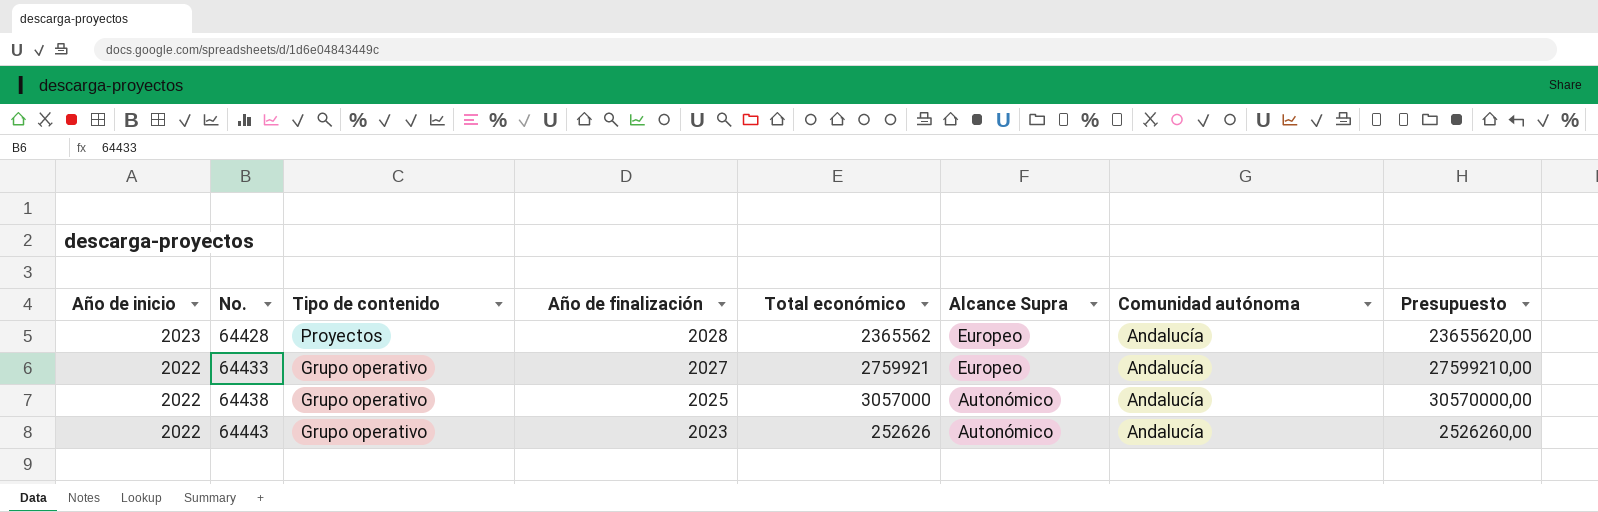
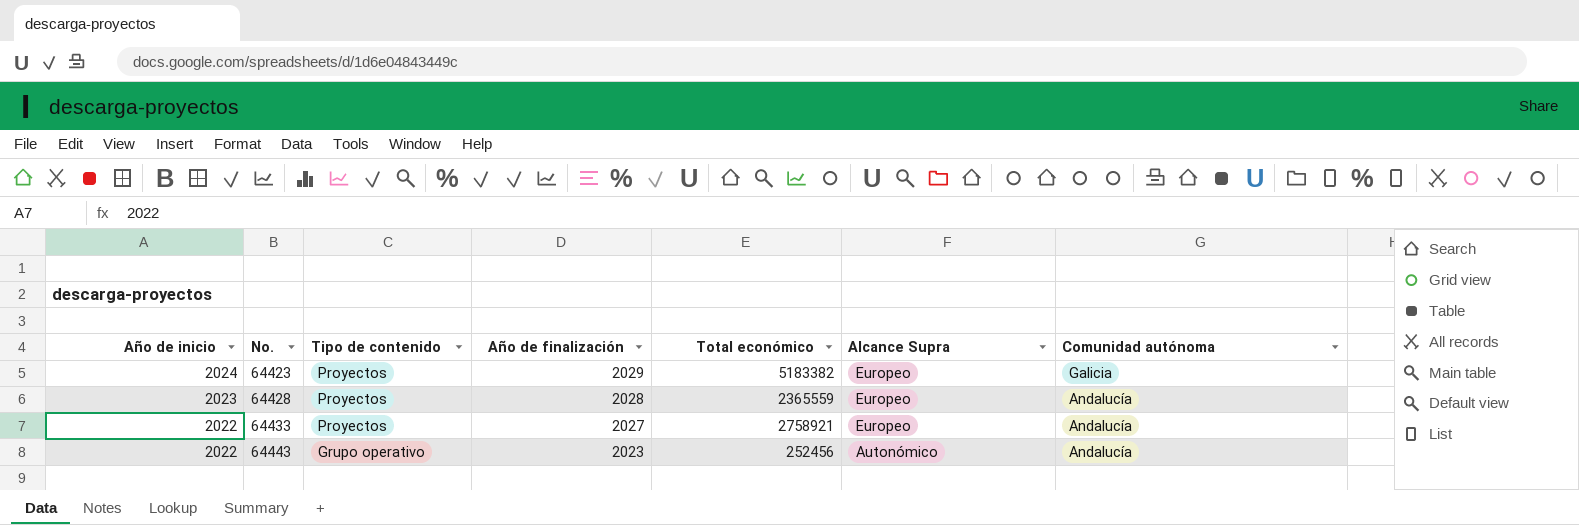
column Presupuesto | formula: [Total económico] * 10 -> none
row 64438: 2022 | Grupo operativo | 2025 | 3057000 | Autonómico | Andalucía | 30570000,00 -> none
row 64423: none -> 2024 | Proyectos | 2029 | 5183382 | Europeo | Galicia
64428 | Total económico: 2365562 -> 2365559
64433 | Tipo de contenido: Grupo operativo -> Proyectos
64433 | Total económico: 2759921 -> 2758921
64443 | Total económico: 252626 -> 252456

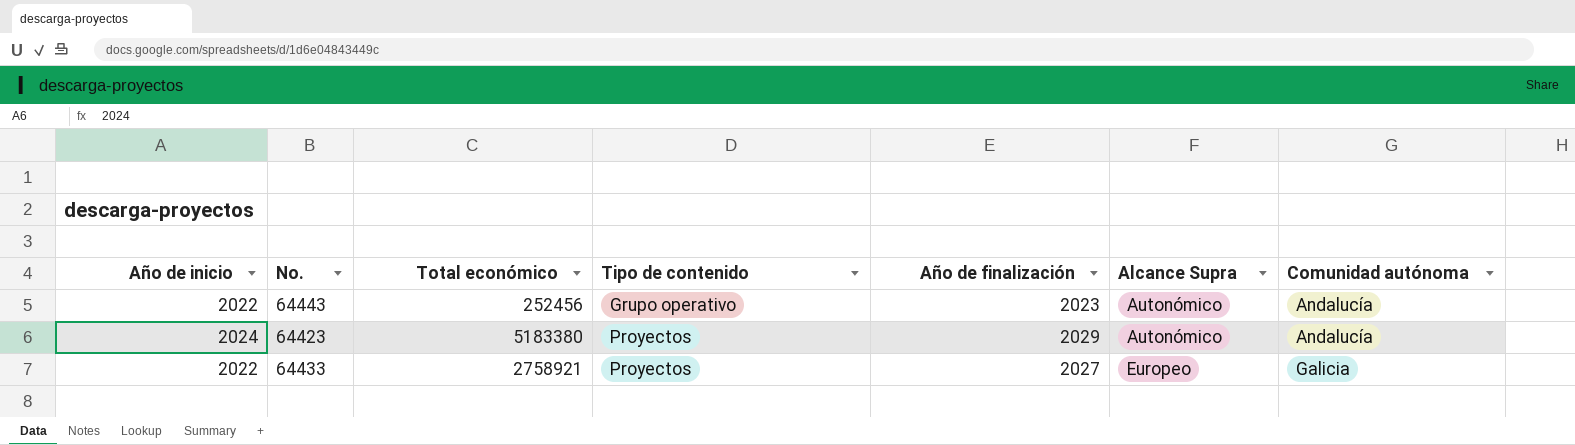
row order: Año de inicio descending -> Tipo de contenido ascending
column Total económico | position: 5 -> 3
row 64428: 2023 | Proyectos | 2028 | 2365559 | Europeo | Andalucía -> none
64423 | Total económico: 5183382 -> 5183380
64423 | Alcance Supra: Europeo -> Autonómico
64423 | Comunidad autónoma: Galicia -> Andalucía
64433 | Comunidad autónoma: Andalucía -> Galicia

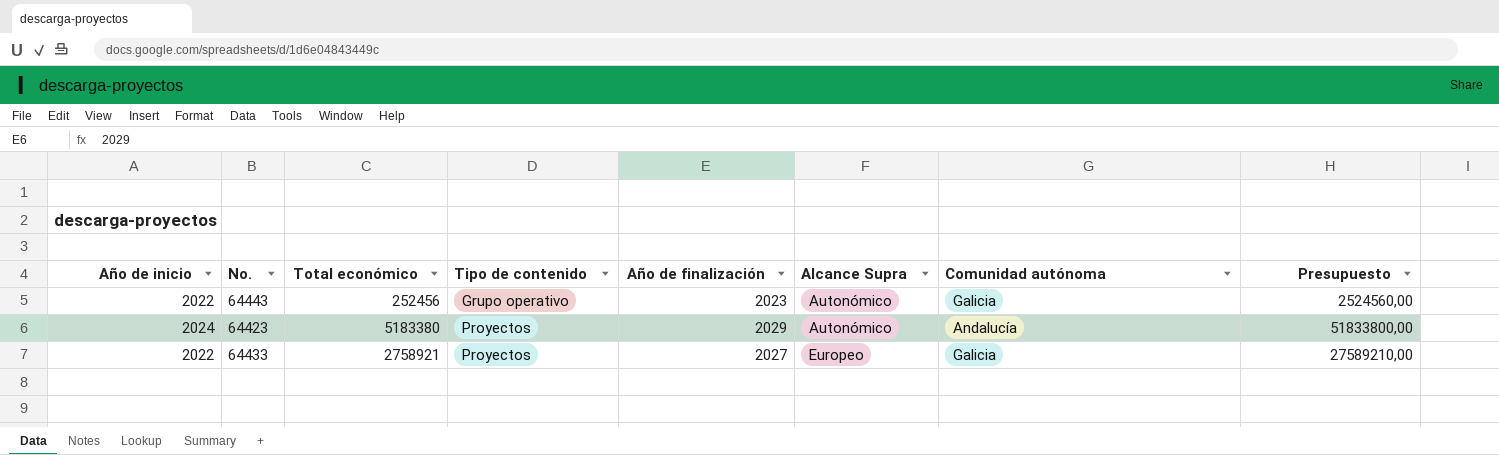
column Presupuesto | formula: none -> [Total económico] * 10
64443 | Comunidad autónoma: Andalucía -> Galicia

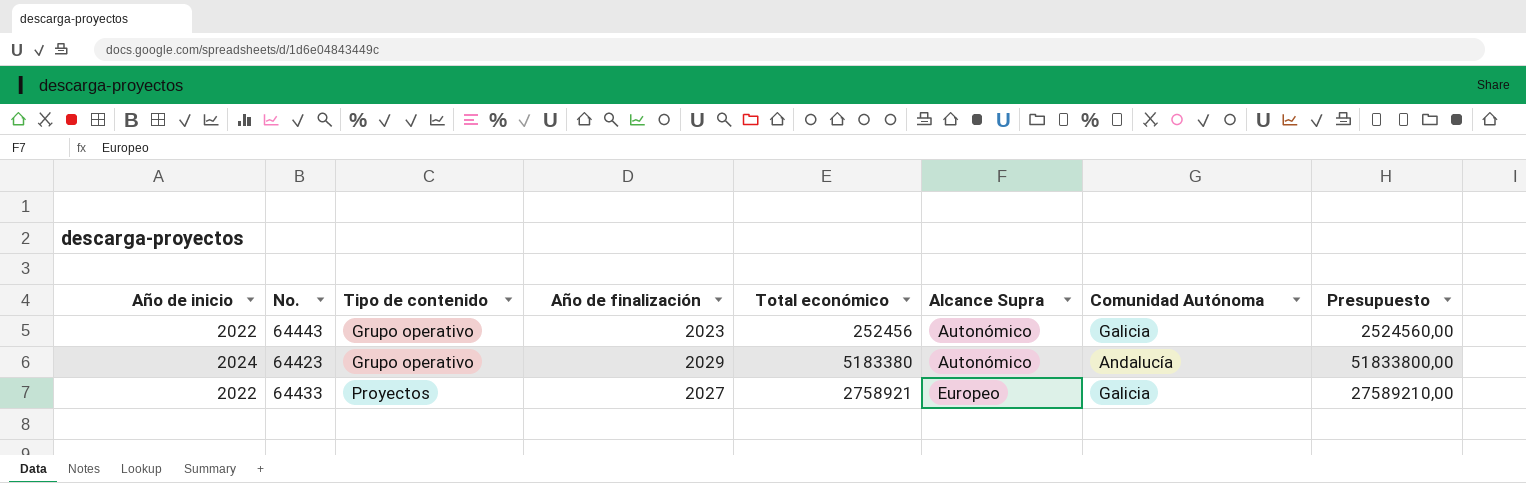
column Total económico | position: 3 -> 5
column name: Comunidad autónoma -> Comunidad Autónoma
64423 | Tipo de contenido: Proyectos -> Grupo operativo

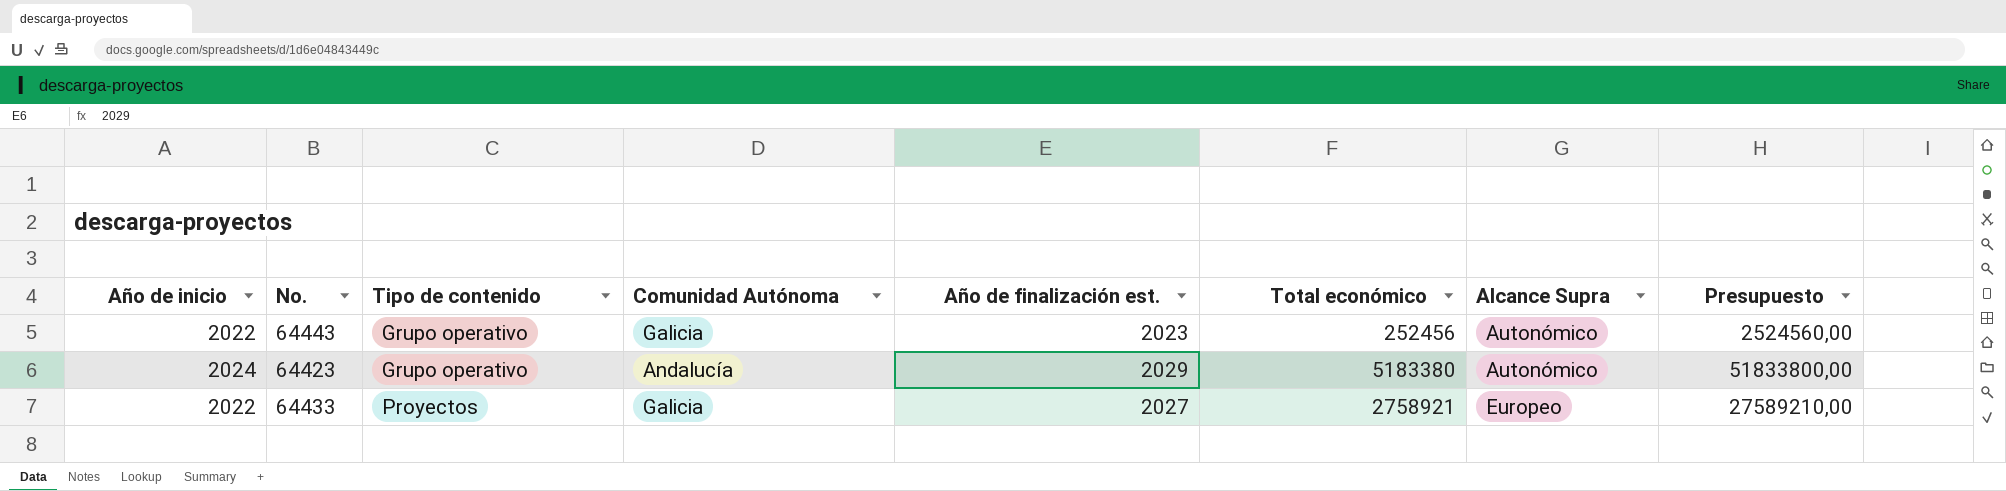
column Comunidad Autónoma | position: 7 -> 4
column name: Año de finalización -> Año de finalización est.

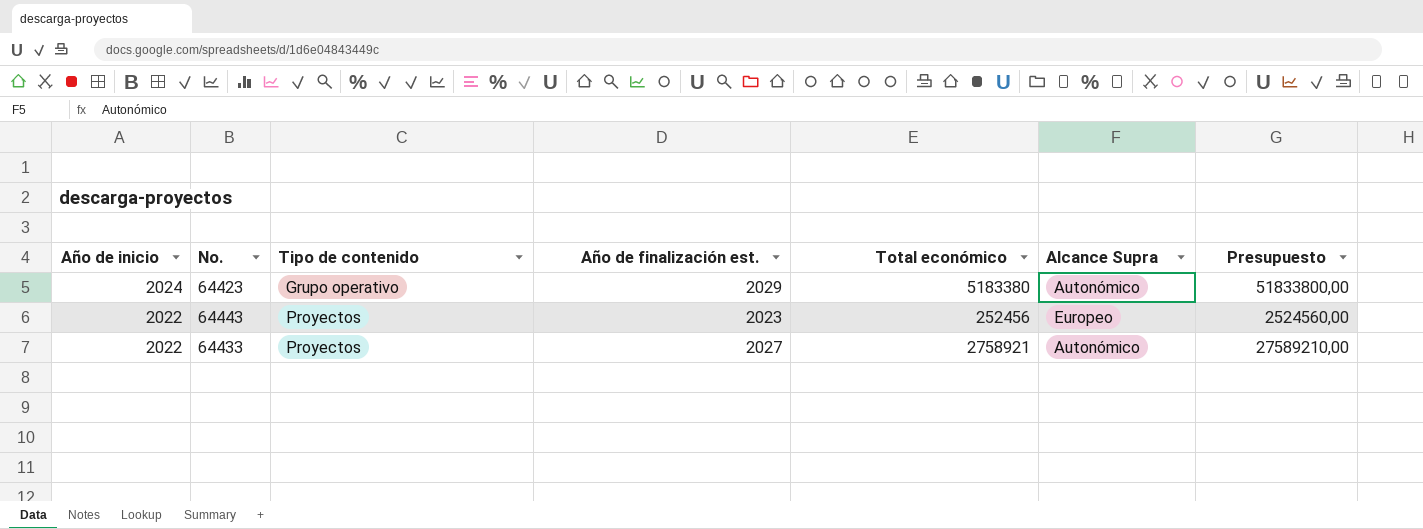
row order: Tipo de contenido ascending -> Año de inicio descending
column Comunidad Autónoma | position: 4 -> none
64443 | Tipo de contenido: Grupo operativo -> Proyectos
64443 | Alcance Supra: Autonómico -> Europeo
64433 | Alcance Supra: Europeo -> Autonómico

